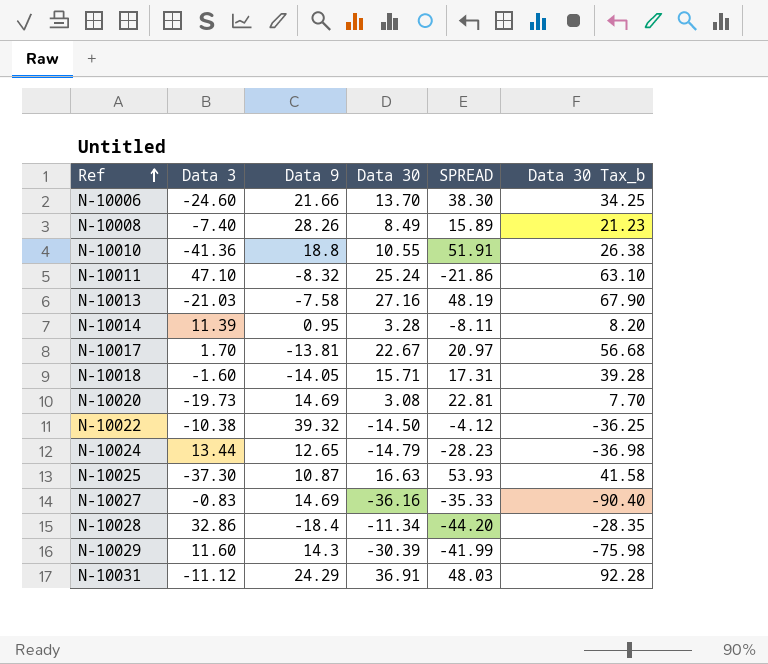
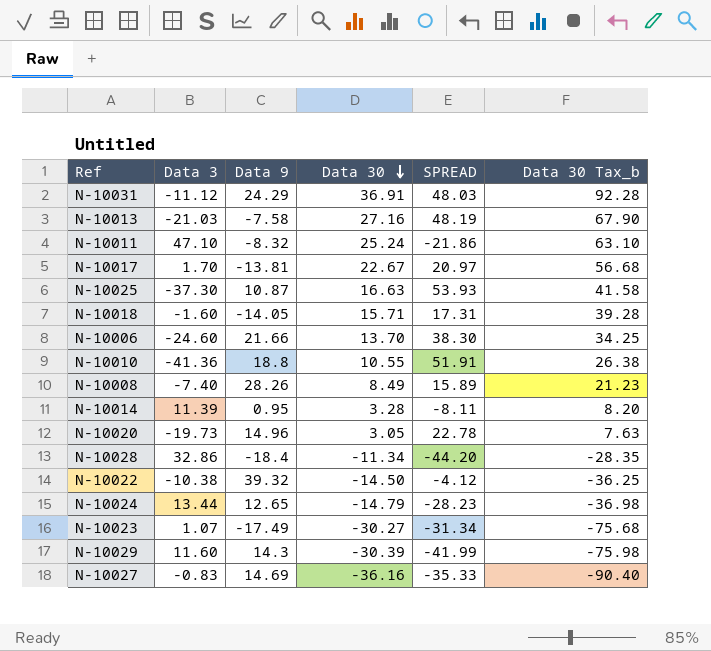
row order: Ref ascending -> Data 30 descending
N-10020 | Data 9: 14.69 -> 14.96
N-10020 | Data 30: 3.08 -> 3.05
N-10020 | SPREAD: 22.81 -> 22.78
N-10020 | Data 30 Tax_b: 7.70 -> 7.63
row N-10023: none -> 1.07 | -17.49 | -30.27 | -31.34 | -75.68

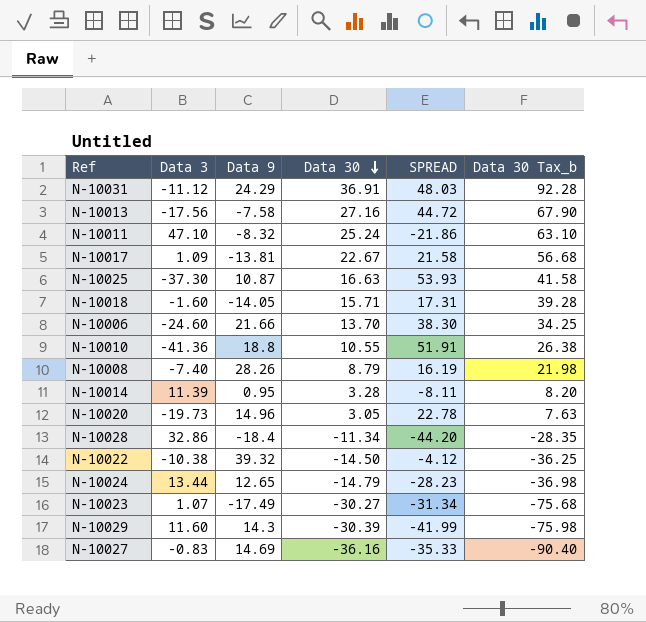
N-10013 | Data 3: -21.03 -> -17.56
N-10013 | SPREAD: 48.19 -> 44.72
N-10017 | Data 3: 1.70 -> 1.09
N-10017 | SPREAD: 20.97 -> 21.58
N-10008 | Data 30: 8.49 -> 8.79
N-10008 | SPREAD: 15.89 -> 16.19
N-10008 | Data 30 Tax_b: 21.23 -> 21.98

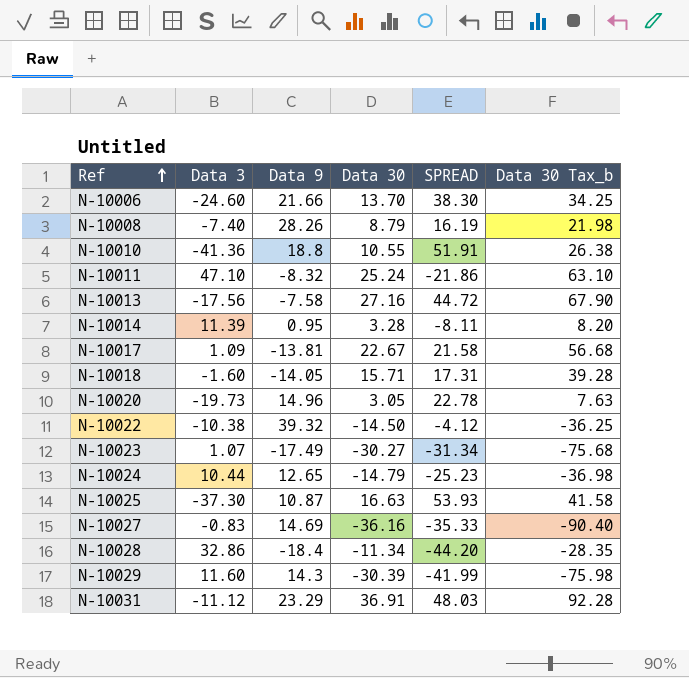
row order: Data 30 descending -> Ref ascending
N-10024 | Data 3: 13.44 -> 10.44
N-10024 | SPREAD: -28.23 -> -25.23
N-10031 | Data 9: 24.29 -> 23.29

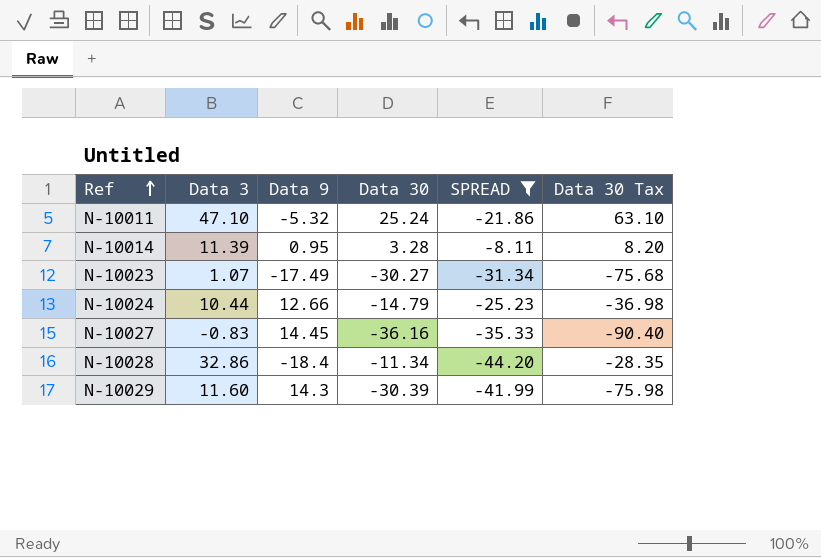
filter: none -> SPREAD <= -8.11
column name: Data 30 Tax_b -> Data 30 Tax
N-10011 | Data 9: -8.32 -> -5.32
N-10024 | Data 9: 12.65 -> 12.66
N-10027 | Data 9: 14.69 -> 14.45

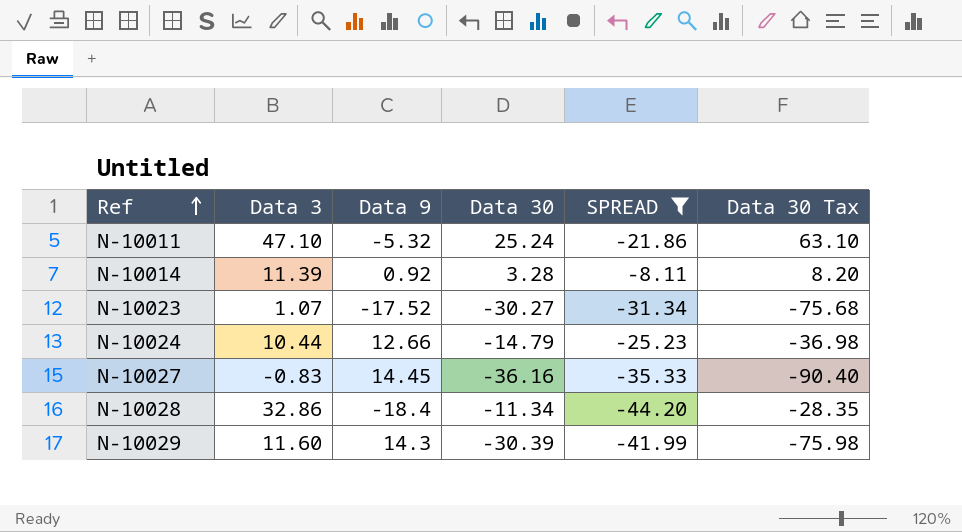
N-10014 | Data 9: 0.95 -> 0.92
N-10023 | Data 9: -17.49 -> -17.52

